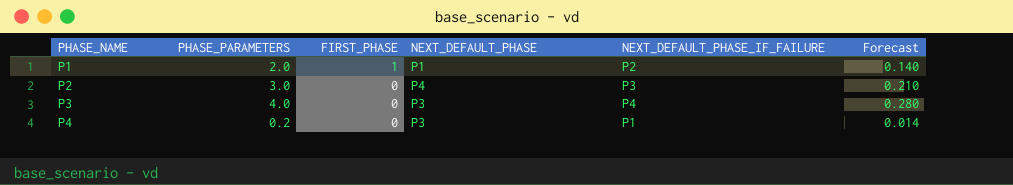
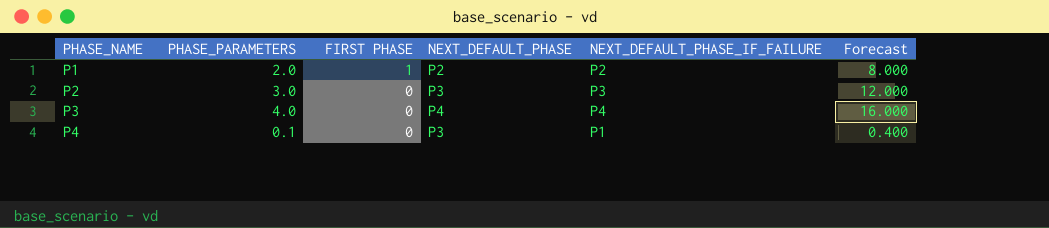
column name: FIRST_PHASE -> FIRST PHASE
column Forecast | formula: [PHASE_PARAMETERS] * 0.07 -> [PHASE_PARAMETERS] * 4
P1 | NEXT_DEFAULT_PHASE: P1 -> P2
P2 | NEXT_DEFAULT_PHASE: P4 -> P3
P3 | NEXT_DEFAULT_PHASE: P3 -> P4
P4 | PHASE_PARAMETERS: 0.2 -> 0.1

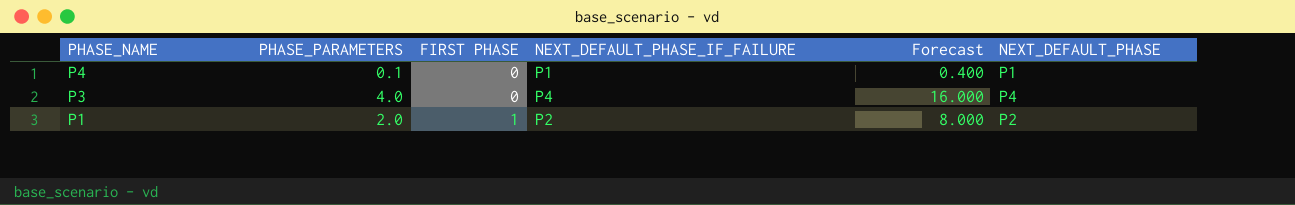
row order: PHASE_NAME ascending -> PHASE_NAME descending
column NEXT_DEFAULT_PHASE | position: 4 -> 6
row P2: 3.0 | 0 | P3 | P3 | 12.000 -> none
P4 | NEXT_DEFAULT_PHASE: P3 -> P1

